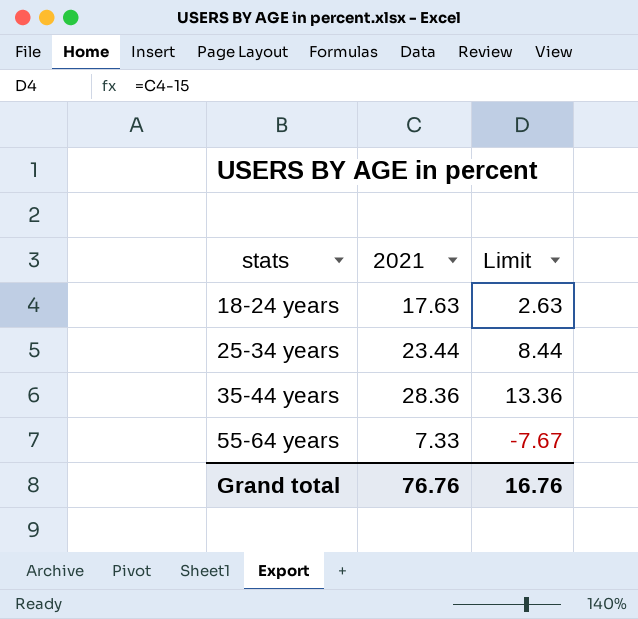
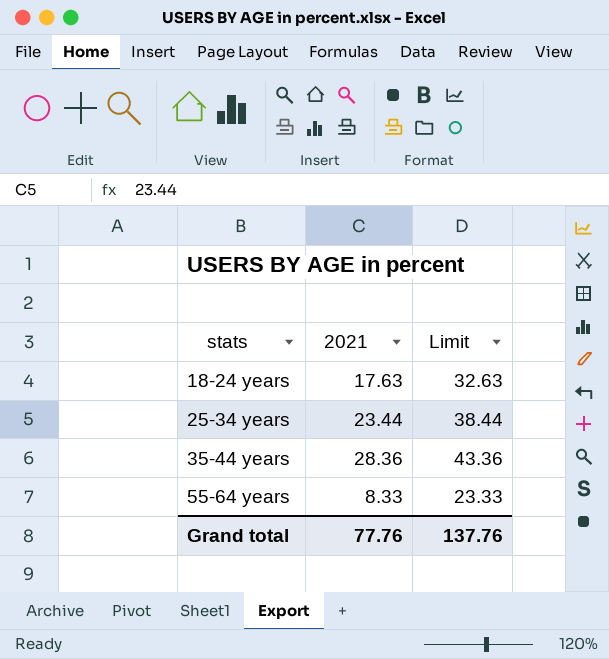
column Limit | formula: [2021] - 15 -> [2021] + 15
55-64 years | 2021: 7.33 -> 8.33
Grand total | 2021: 76.76 -> 77.76
Grand total | Limit: 16.76 -> 137.76

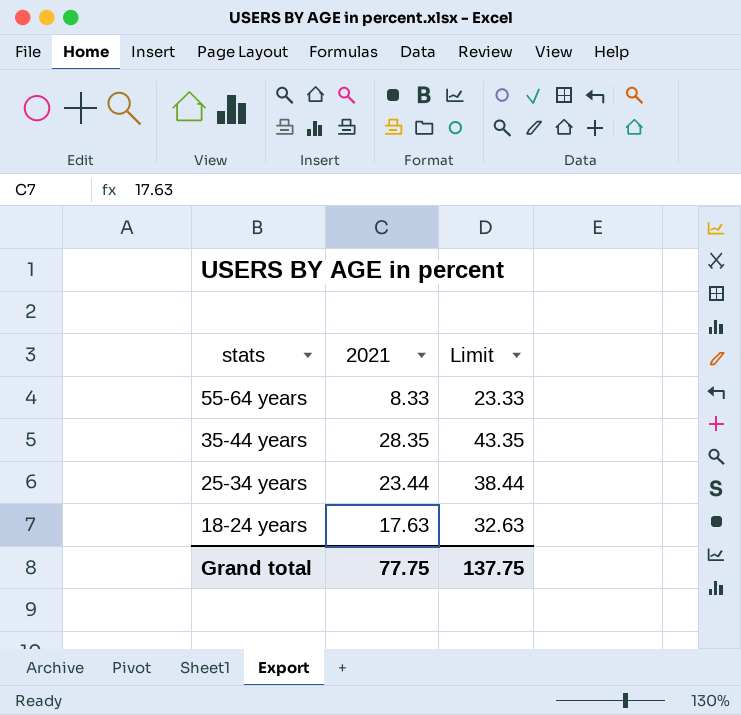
row order: stats ascending -> stats descending
35-44 years | 2021: 28.36 -> 28.35
35-44 years | Limit: 43.36 -> 43.35
Grand total | 2021: 77.76 -> 77.75
Grand total | Limit: 137.76 -> 137.75

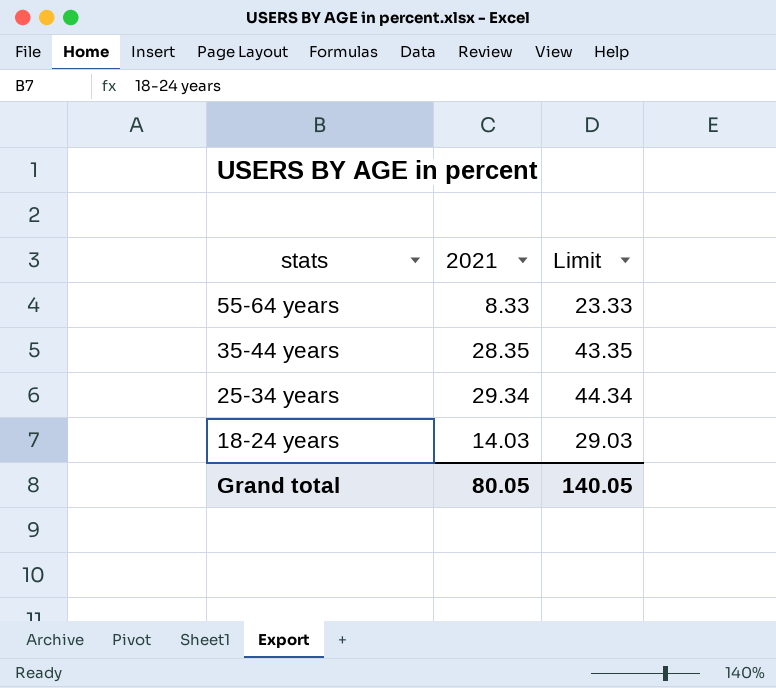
25-34 years | 2021: 23.44 -> 29.34
25-34 years | Limit: 38.44 -> 44.34
18-24 years | 2021: 17.63 -> 14.03
18-24 years | Limit: 32.63 -> 29.03
Grand total | 2021: 77.75 -> 80.05
Grand total | Limit: 137.75 -> 140.05

